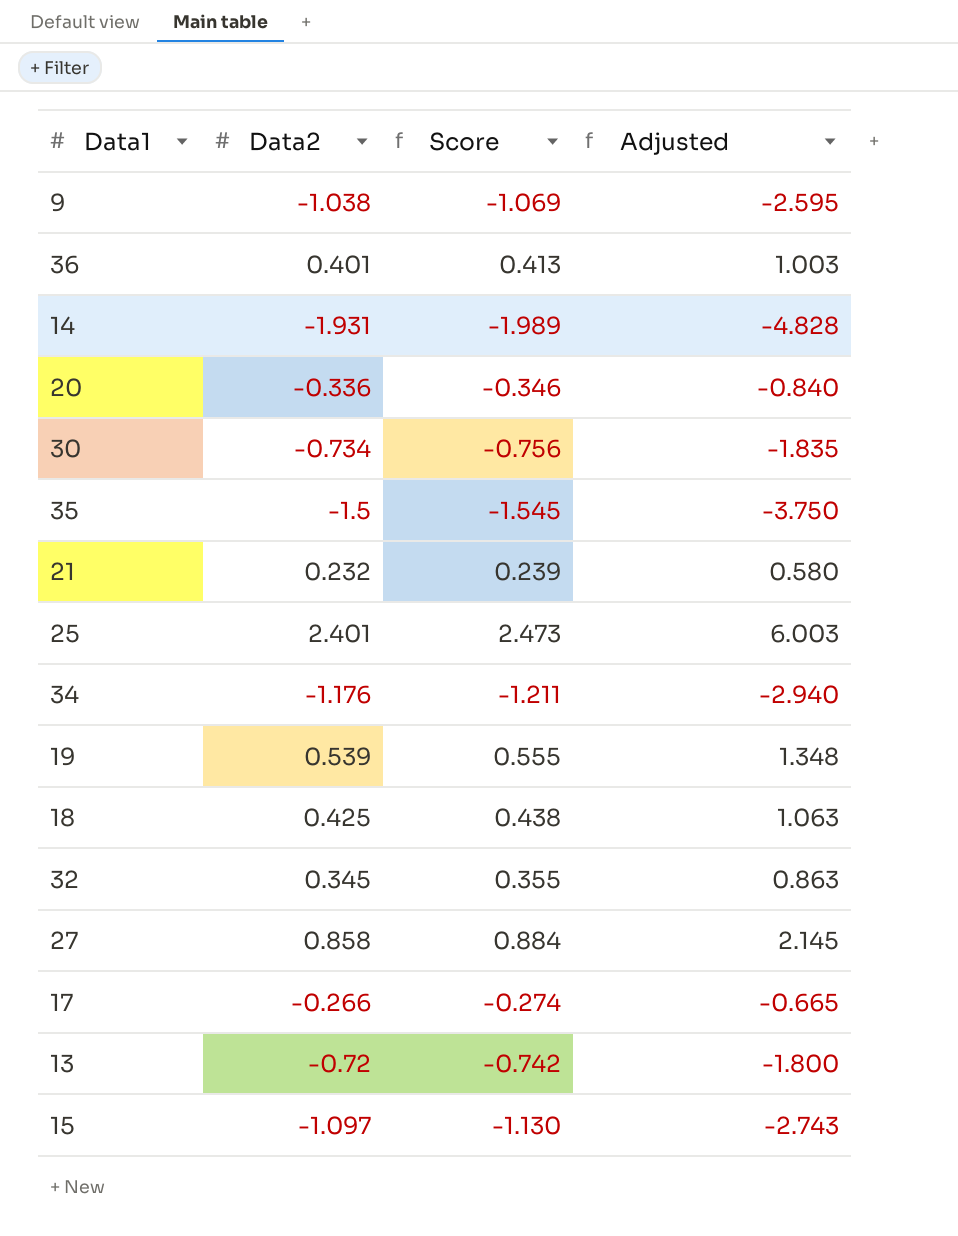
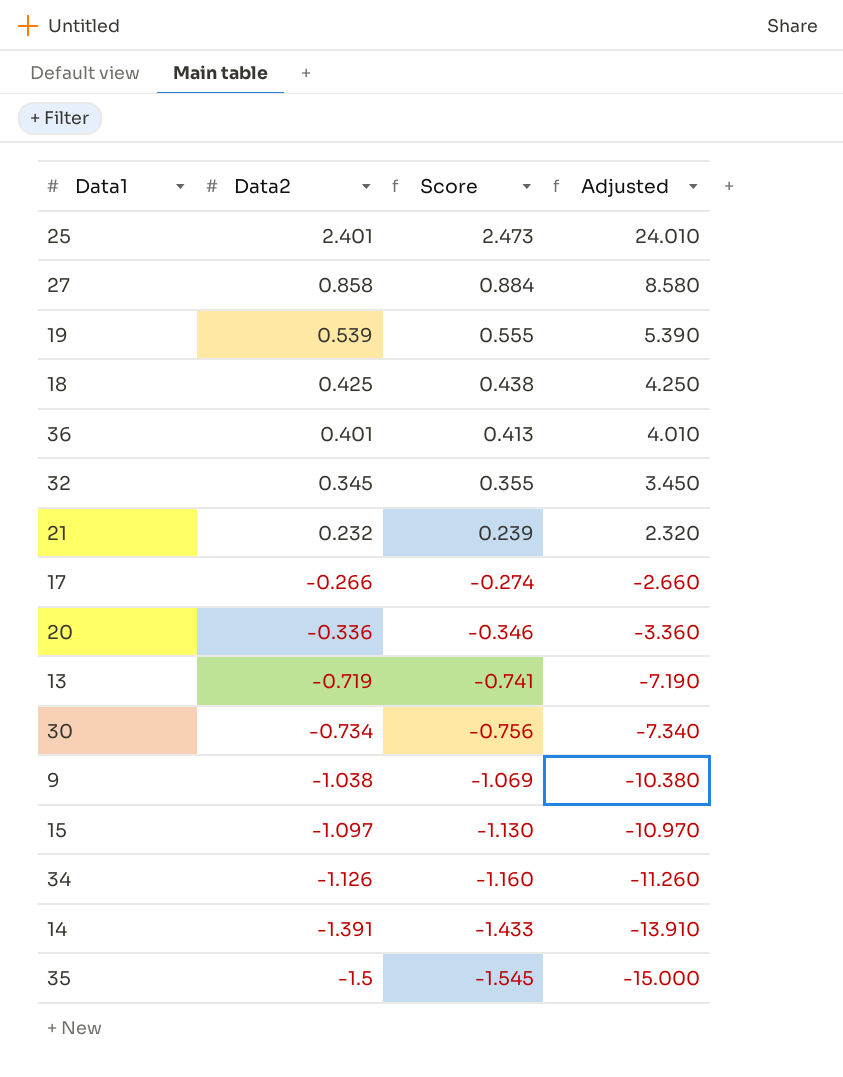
row order: none -> Data2 descending
column Adjusted | formula: [Data2] * 2.5 -> [Data2] * 10
13 | Data2: -0.72 -> -0.719
13 | Score: -0.742 -> -0.741
34 | Data2: -1.176 -> -1.126
34 | Score: -1.211 -> -1.160
14 | Data2: -1.931 -> -1.391
14 | Score: -1.989 -> -1.433

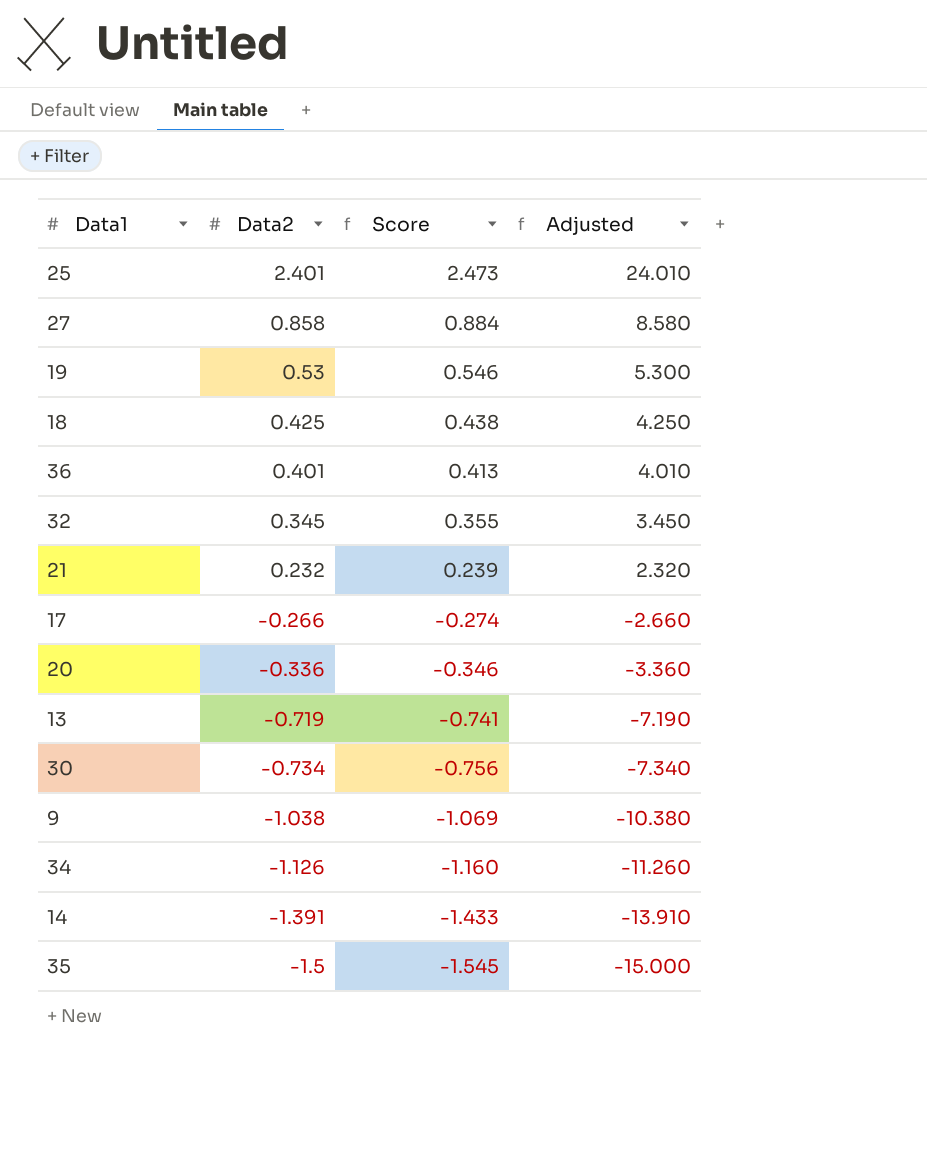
row 15: -1.097 | -1.130 | -10.970 -> none
19 | Data2: 0.539 -> 0.53
19 | Score: 0.555 -> 0.546
19 | Adjusted: 5.390 -> 5.300

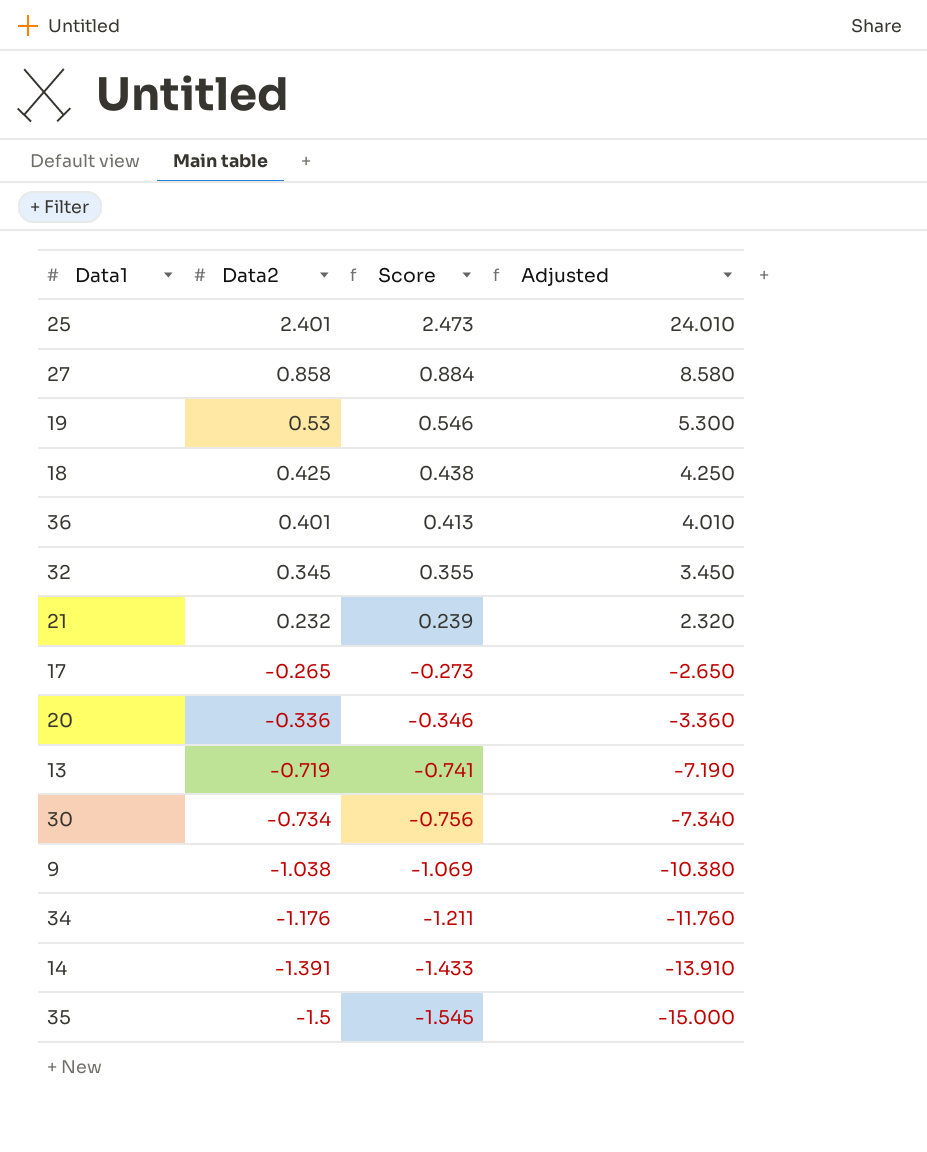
17 | Data2: -0.266 -> -0.265
17 | Score: -0.274 -> -0.273
17 | Adjusted: -2.660 -> -2.650
34 | Data2: -1.126 -> -1.176
34 | Score: -1.160 -> -1.211
34 | Adjusted: -11.260 -> -11.760

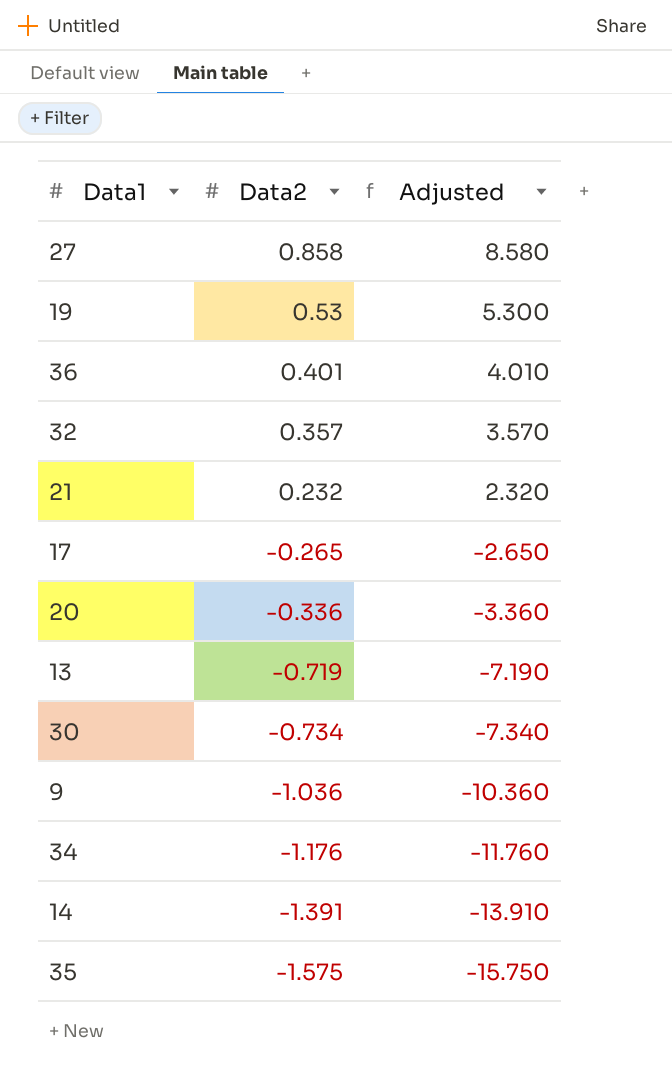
column Score | formula: [Data2] * 1.03 -> none
row 25: 2.401 | 2.473 | 24.010 -> none
row 18: 0.425 | 0.438 | 4.250 -> none
32 | Data2: 0.345 -> 0.357
32 | Adjusted: 3.450 -> 3.570
9 | Data2: -1.038 -> -1.036
9 | Adjusted: -10.380 -> -10.360
35 | Data2: -1.5 -> -1.575
35 | Adjusted: -15.000 -> -15.750

